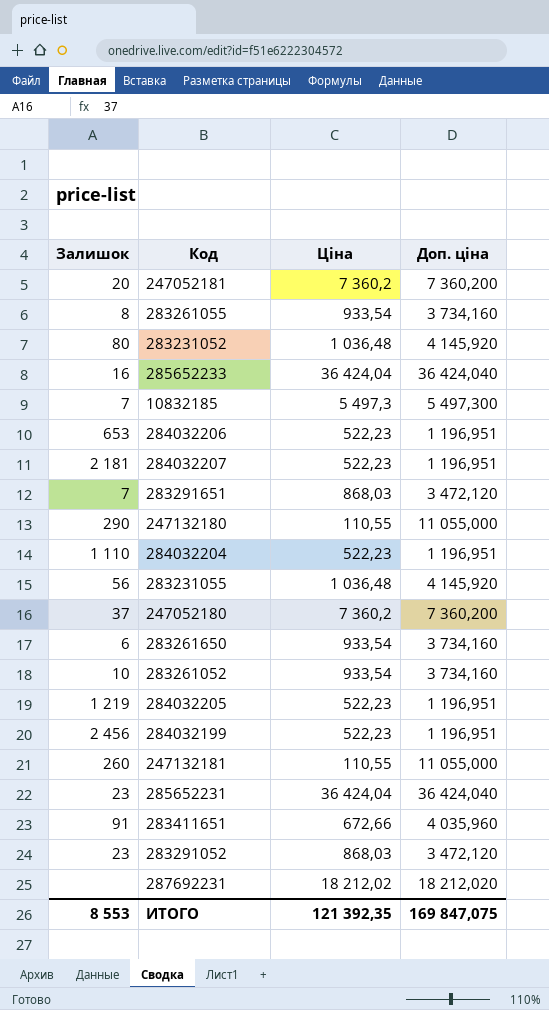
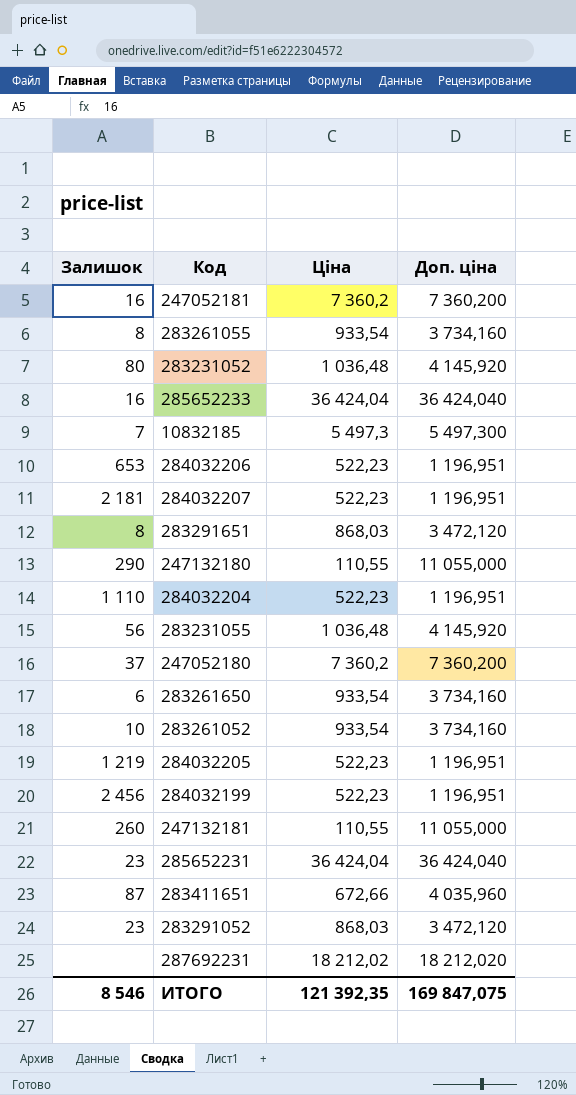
247052181 | Залишок: 20 -> 16
283291651 | Залишок: 7 -> 8
283411651 | Залишок: 91 -> 87
ИТОГО | Залишок: 8 553 -> 8 546

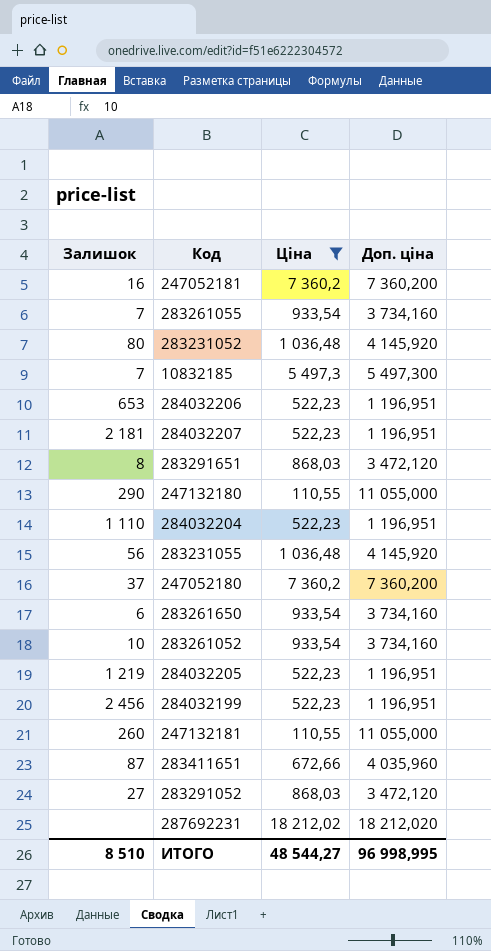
filter: none -> Ціна != 36 424,04
283261055 | Залишок: 8 -> 7
283291052 | Залишок: 23 -> 27
ИТОГО | Залишок: 8 546 -> 8 510
ИТОГО | Ціна: 121 392,35 -> 48 544,27
ИТОГО | Доп. ціна: 169 847,075 -> 96 998,995

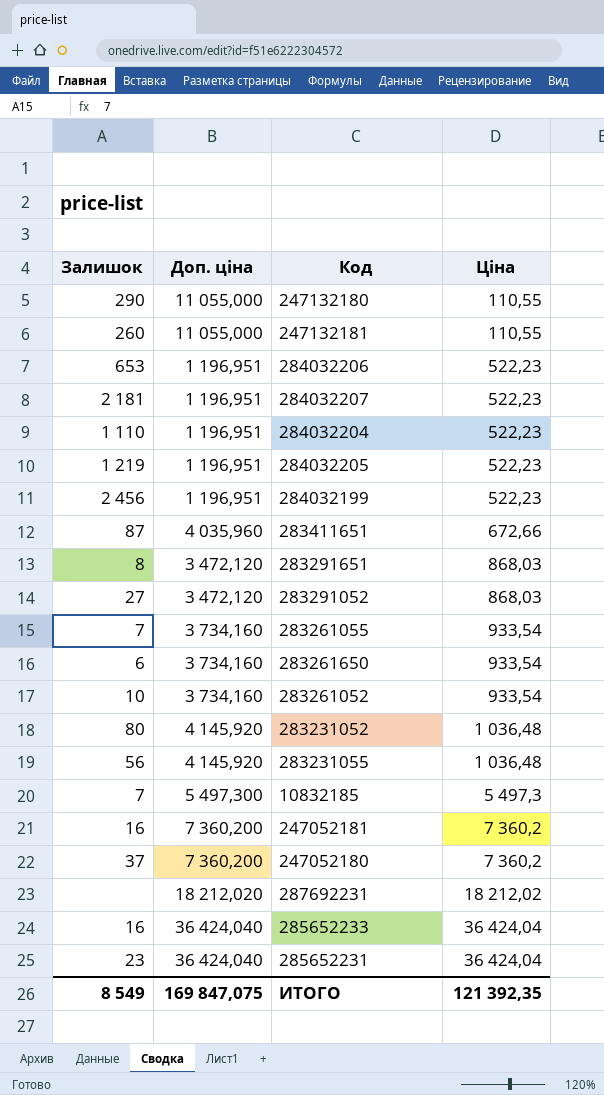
filter: Ціна != 36 424,04 -> none
row order: none -> Ціна ascending
column Доп. ціна | position: 4 -> 2
ИТОГО | Залишок: 8 510 -> 8 549
ИТОГО | Доп. ціна: 96 998,995 -> 169 847,075
ИТОГО | Ціна: 48 544,27 -> 121 392,35

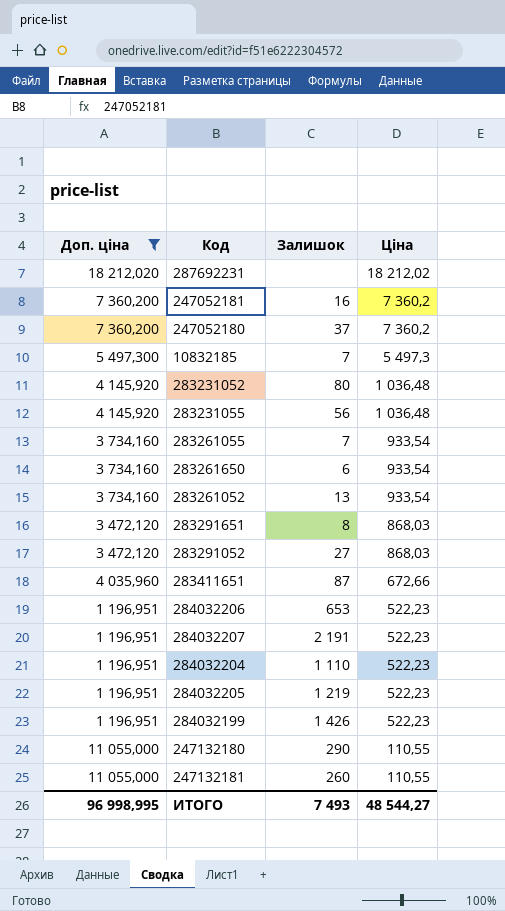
filter: none -> Доп. ціна != 36 424,040
row order: Ціна ascending -> Ціна descending
column Залишок | position: 1 -> 3
283261052 | Залишок: 10 -> 13
284032207 | Залишок: 2 181 -> 2 191
284032199 | Залишок: 2 456 -> 1 426
ИТОГО | Доп. ціна: 169 847,075 -> 96 998,995
ИТОГО | Залишок: 8 549 -> 7 493
ИТОГО | Ціна: 121 392,35 -> 48 544,27

